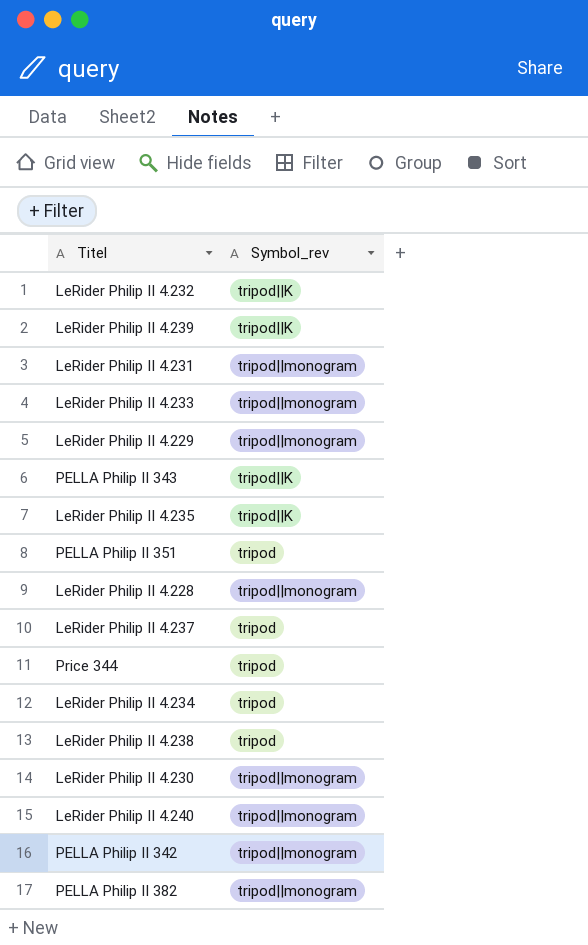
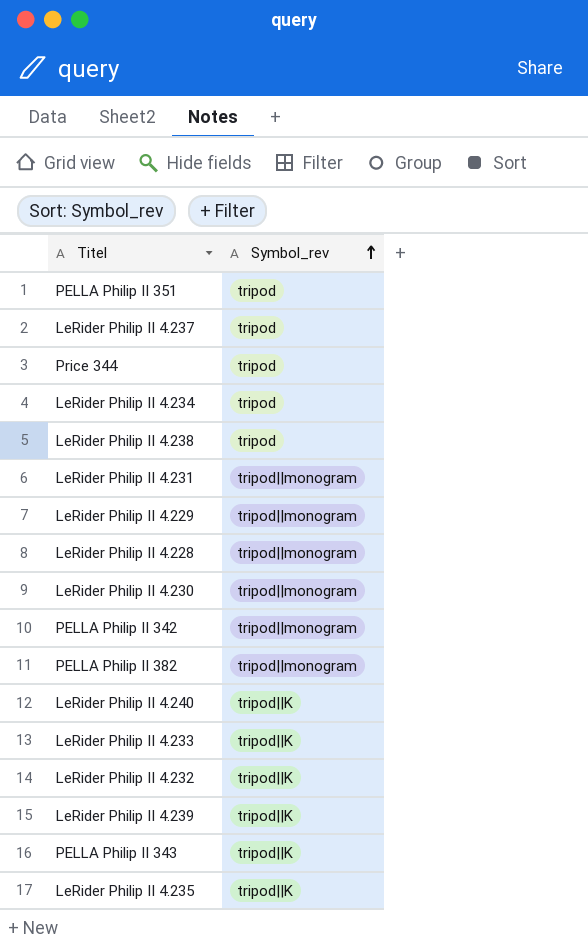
row order: none -> Symbol_rev ascending
LeRider Philip II 4.240 | Symbol_rev: tripod||monogram -> tripod||Κ
LeRider Philip II 4.233 | Symbol_rev: tripod||monogram -> tripod||Κ

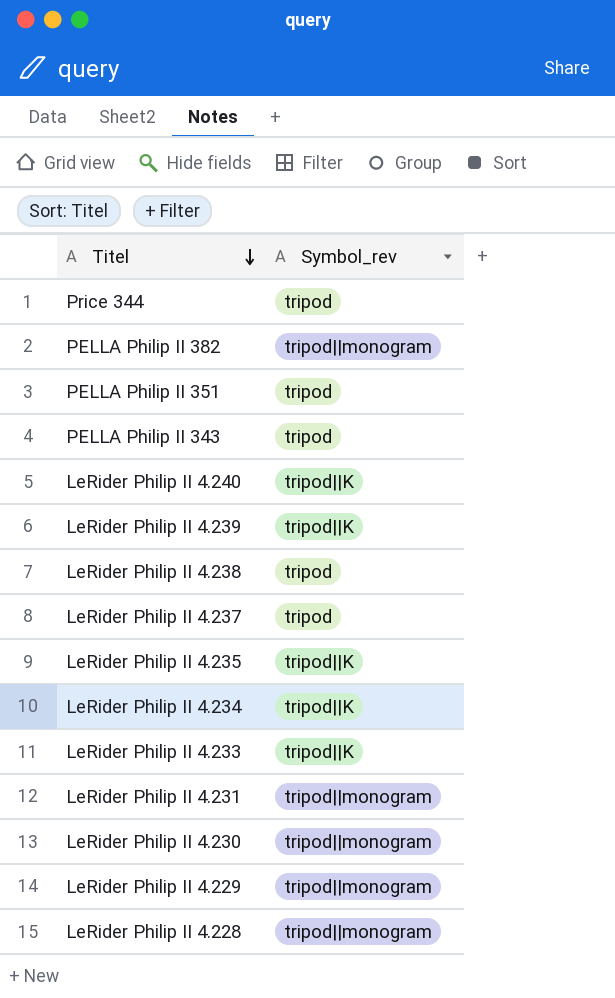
row order: Symbol_rev ascending -> Titel descending
row PELLA Philip II 342: tripod||monogram -> none
row LeRider Philip II 4.232: tripod||Κ -> none
PELLA Philip II 343 | Symbol_rev: tripod||Κ -> tripod
LeRider Philip II 4.234 | Symbol_rev: tripod -> tripod||Κ

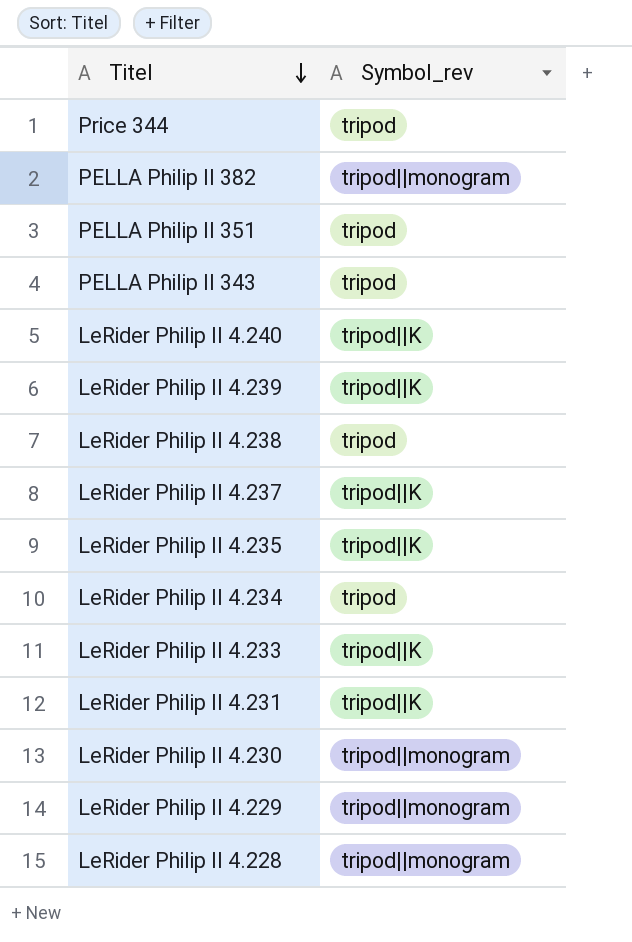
LeRider Philip II 4.237 | Symbol_rev: tripod -> tripod||Κ
LeRider Philip II 4.234 | Symbol_rev: tripod||Κ -> tripod
LeRider Philip II 4.231 | Symbol_rev: tripod||monogram -> tripod||Κ

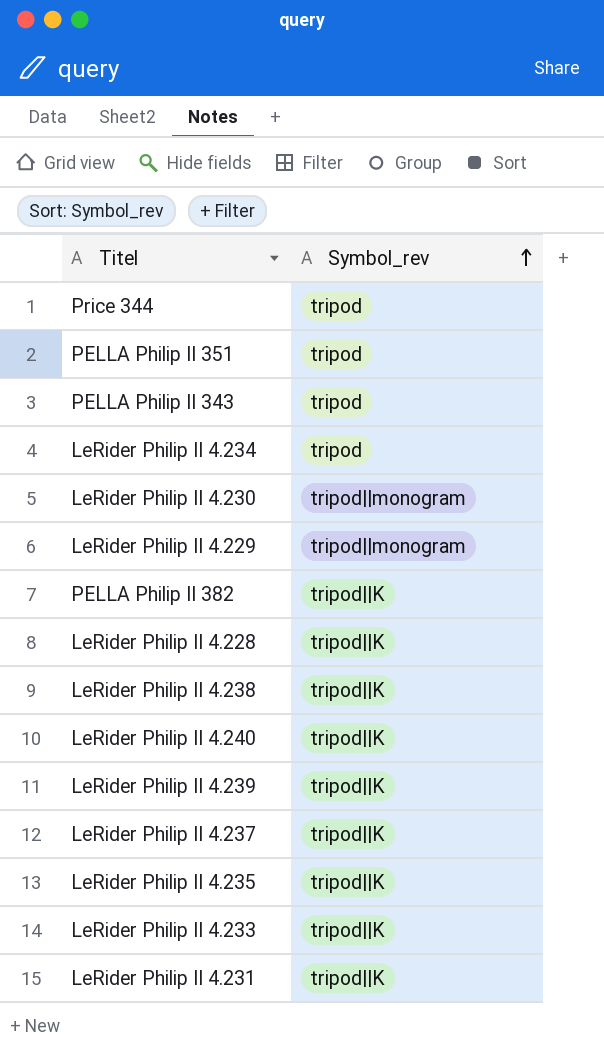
row order: Titel descending -> Symbol_rev ascending
PELLA Philip II 382 | Symbol_rev: tripod||monogram -> tripod||Κ
LeRider Philip II 4.228 | Symbol_rev: tripod||monogram -> tripod||Κ
LeRider Philip II 4.238 | Symbol_rev: tripod -> tripod||Κ

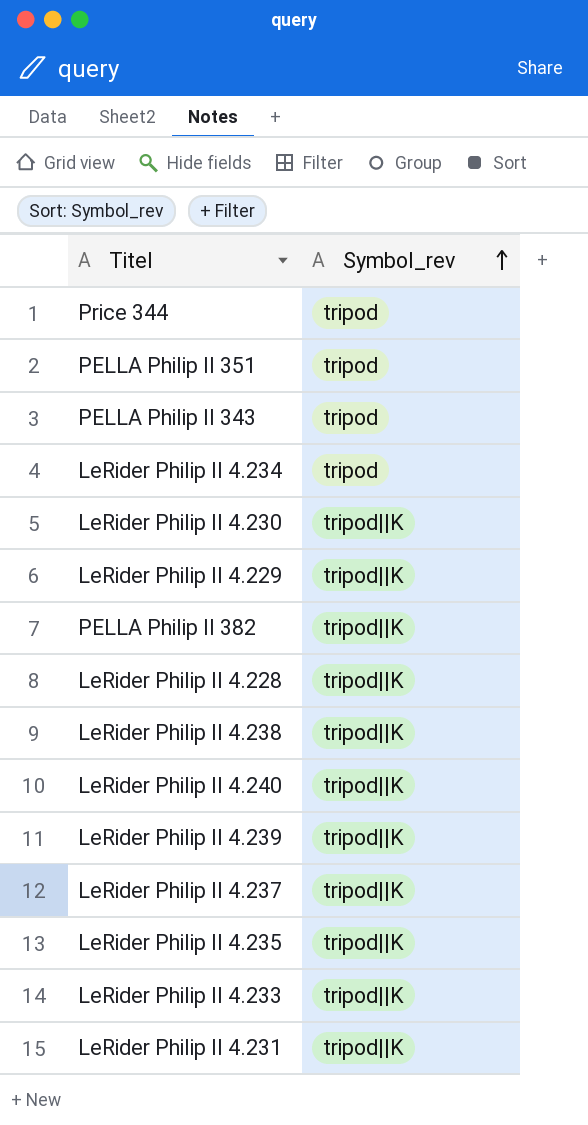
LeRider Philip II 4.230 | Symbol_rev: tripod||monogram -> tripod||Κ
LeRider Philip II 4.229 | Symbol_rev: tripod||monogram -> tripod||Κ

